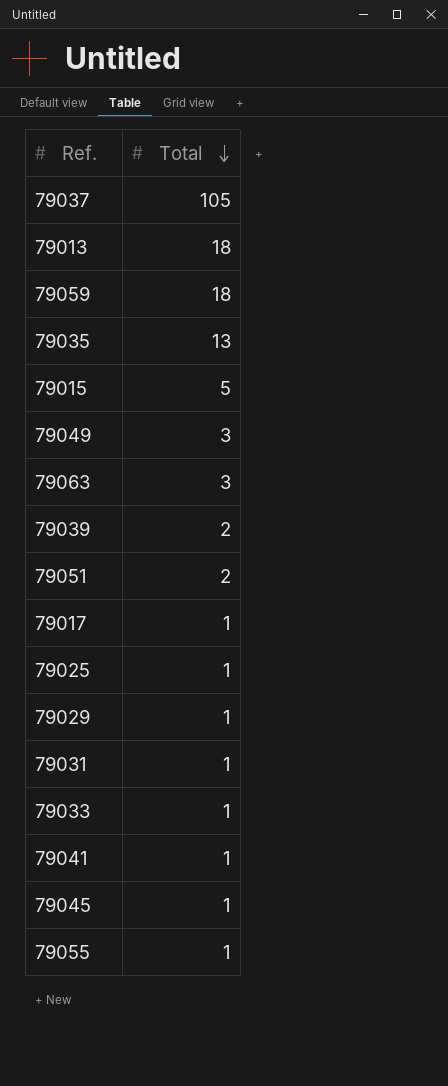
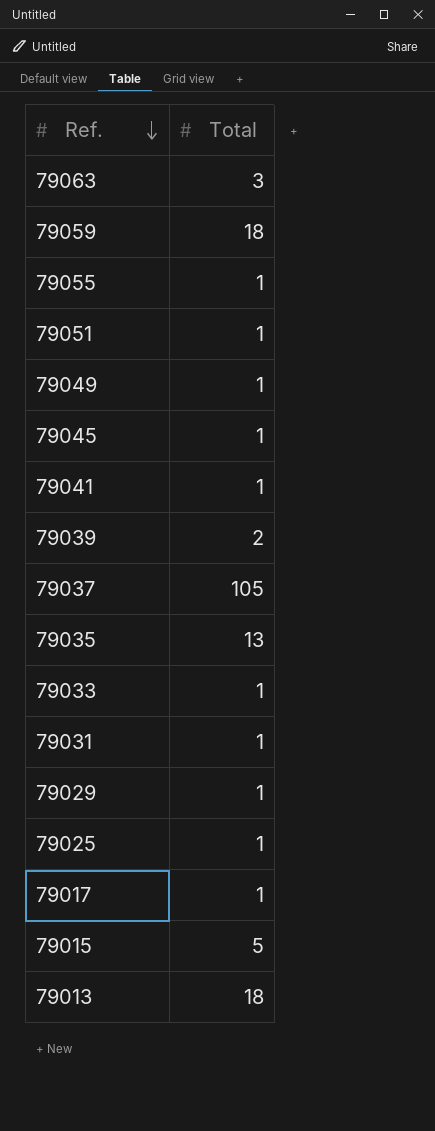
row order: Total descending -> Ref. descending
79051 | Total: 2 -> 1
79049 | Total: 3 -> 1

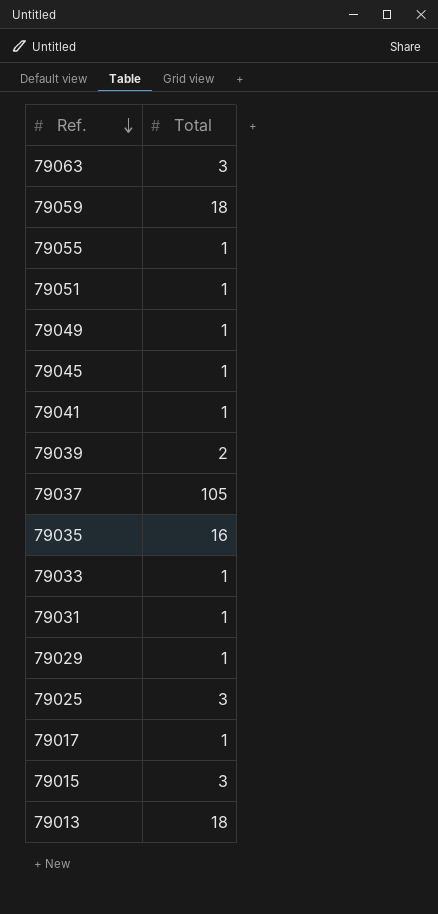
79035 | Total: 13 -> 16
79025 | Total: 1 -> 3
79015 | Total: 5 -> 3

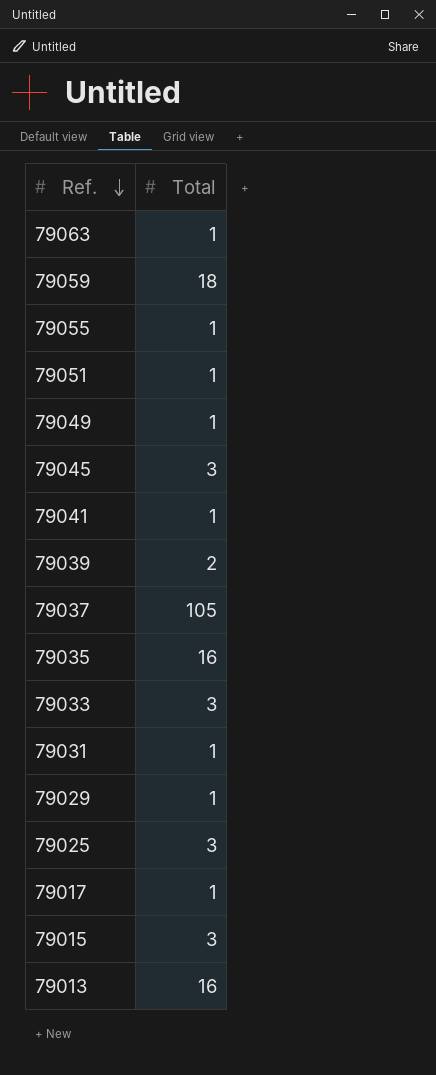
79063 | Total: 3 -> 1
79045 | Total: 1 -> 3
79033 | Total: 1 -> 3
79013 | Total: 18 -> 16

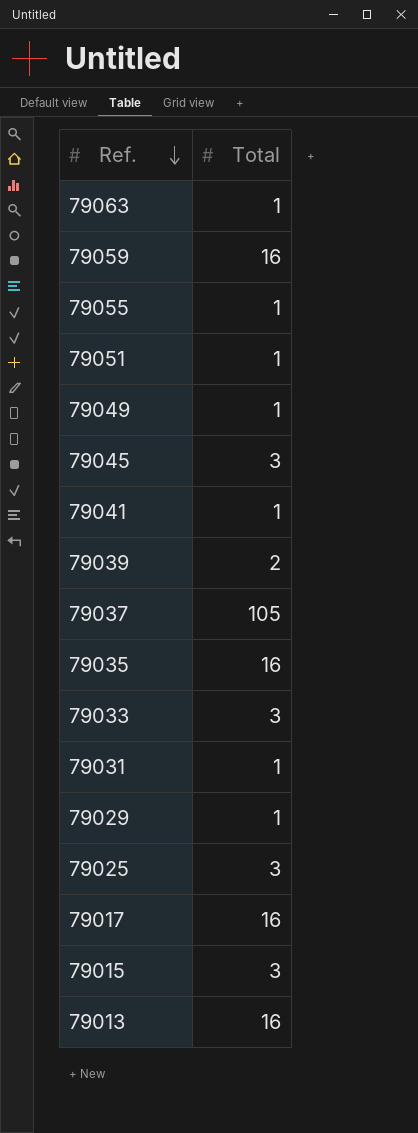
79059 | Total: 18 -> 16
79017 | Total: 1 -> 16

